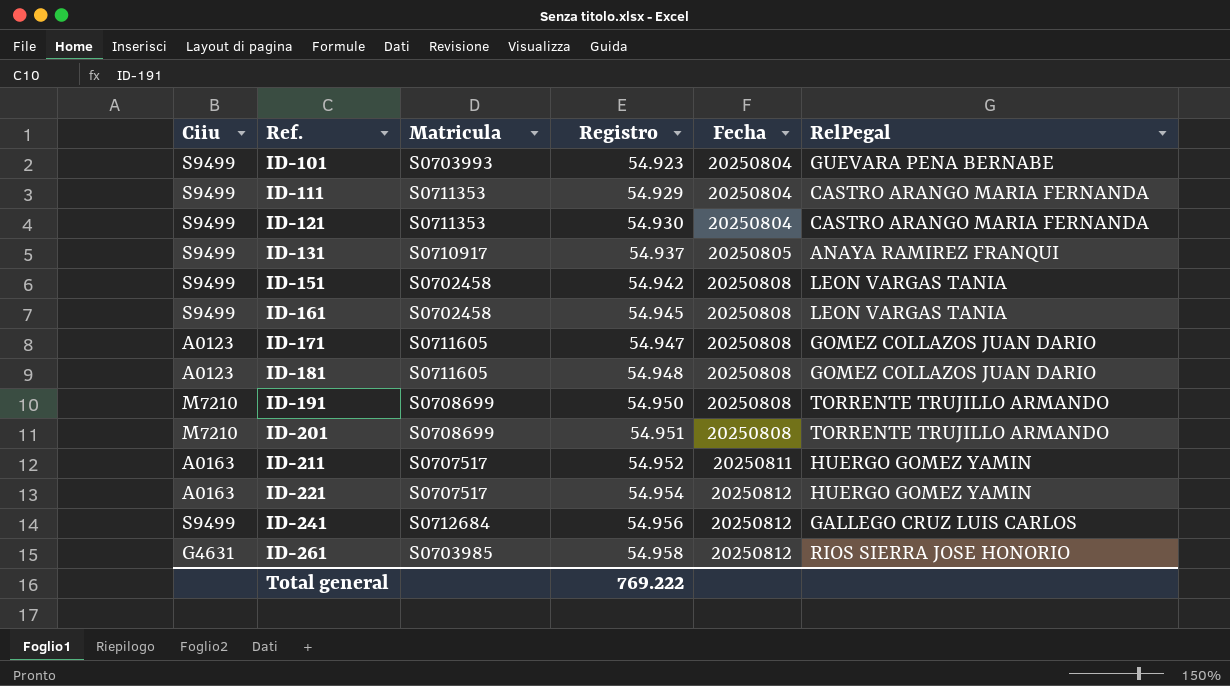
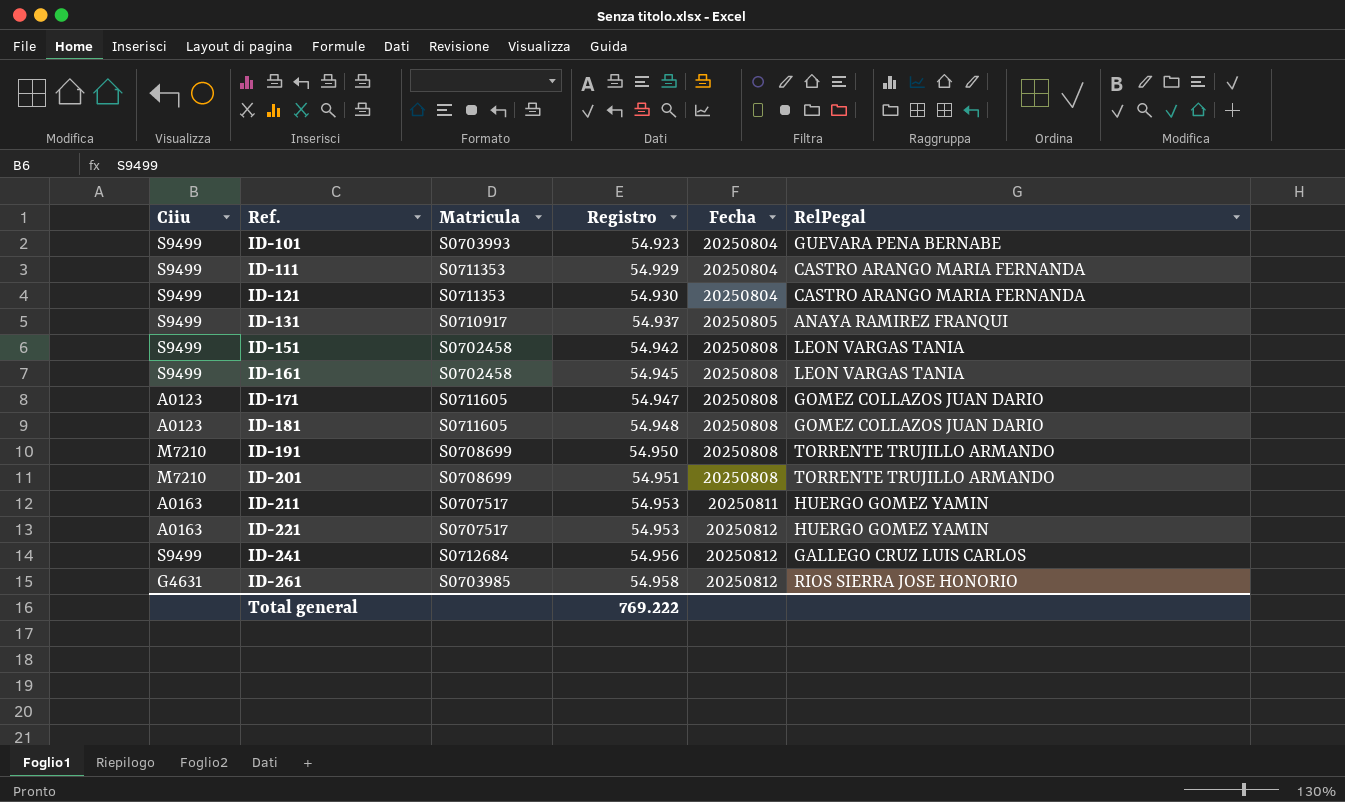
ID-211 | Registro: 54.952 -> 54.953
ID-221 | Registro: 54.954 -> 54.953

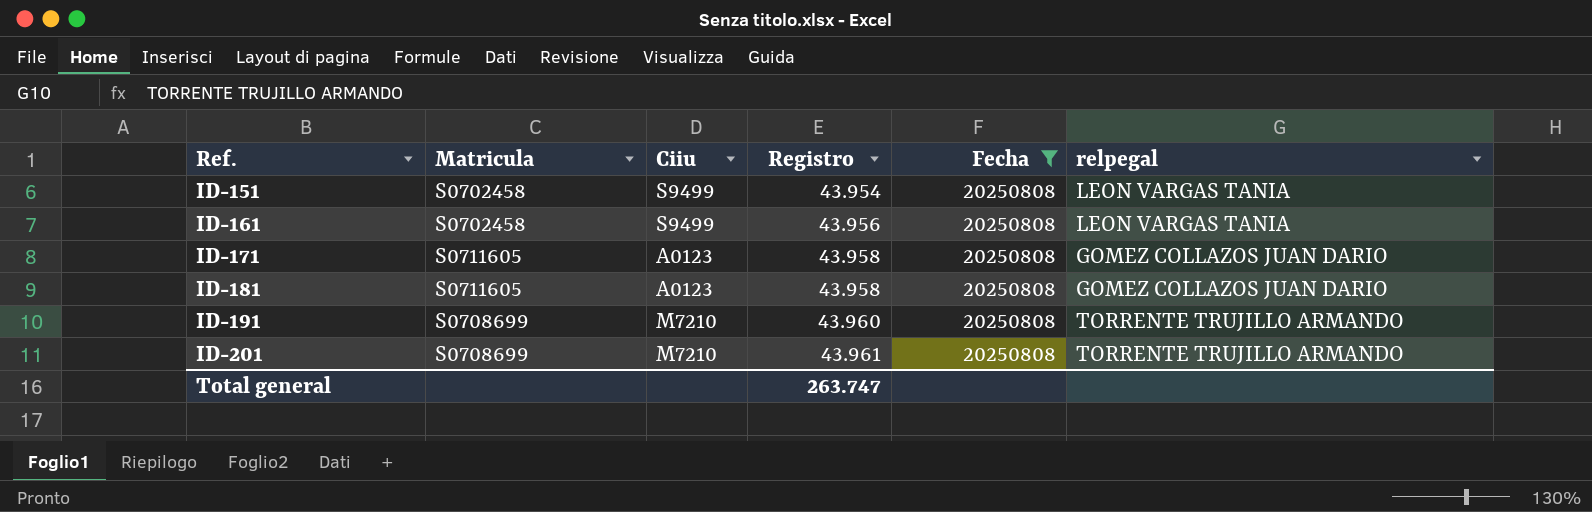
filter: none -> Fecha = 20250808
column Ciiu | position: 1 -> 3
column name: RelPegal -> relpegal
ID-151 | Registro: 54.942 -> 43.954
ID-161 | Registro: 54.945 -> 43.956
ID-171 | Registro: 54.947 -> 43.958
ID-181 | Registro: 54.948 -> 43.958
ID-191 | Registro: 54.950 -> 43.960
ID-201 | Registro: 54.951 -> 43.961
Total general | Registro: 769.222 -> 263.747

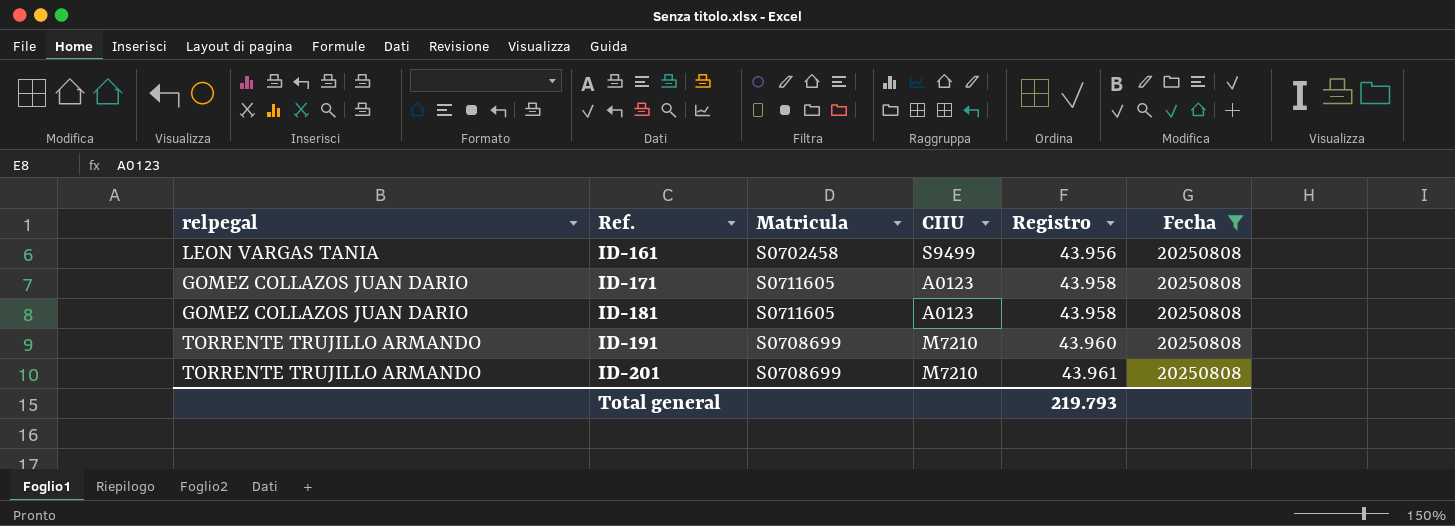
column relpegal | position: 6 -> 1
column name: Ciiu -> CIIU
row ID-151: S0702458 | S9499 | 43.954 | 20250808 | LEON VARGAS TANIA -> none
Total general | Registro: 263.747 -> 219.793

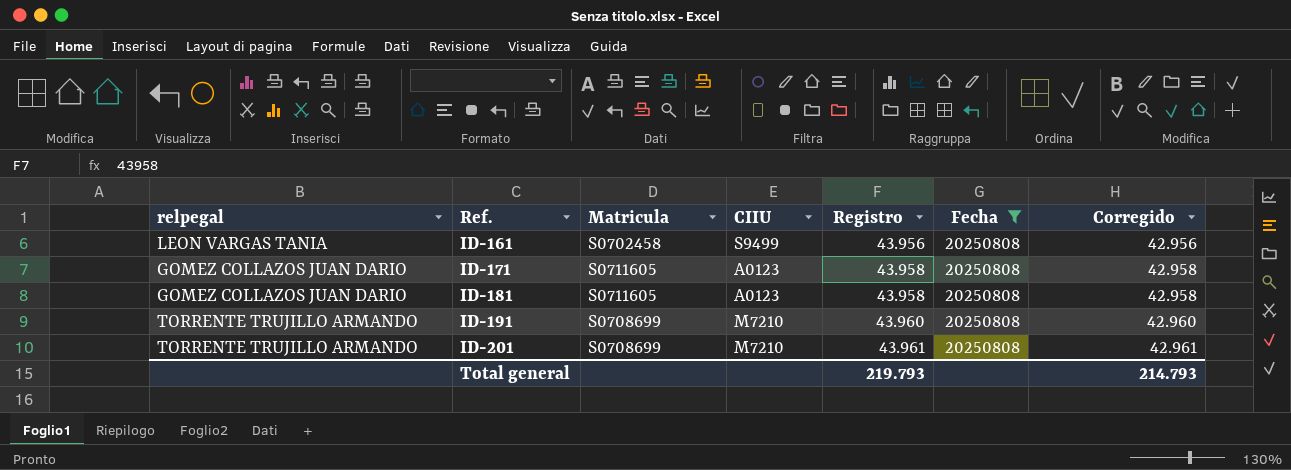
column Corregido | formula: none -> [Registro] - 1000

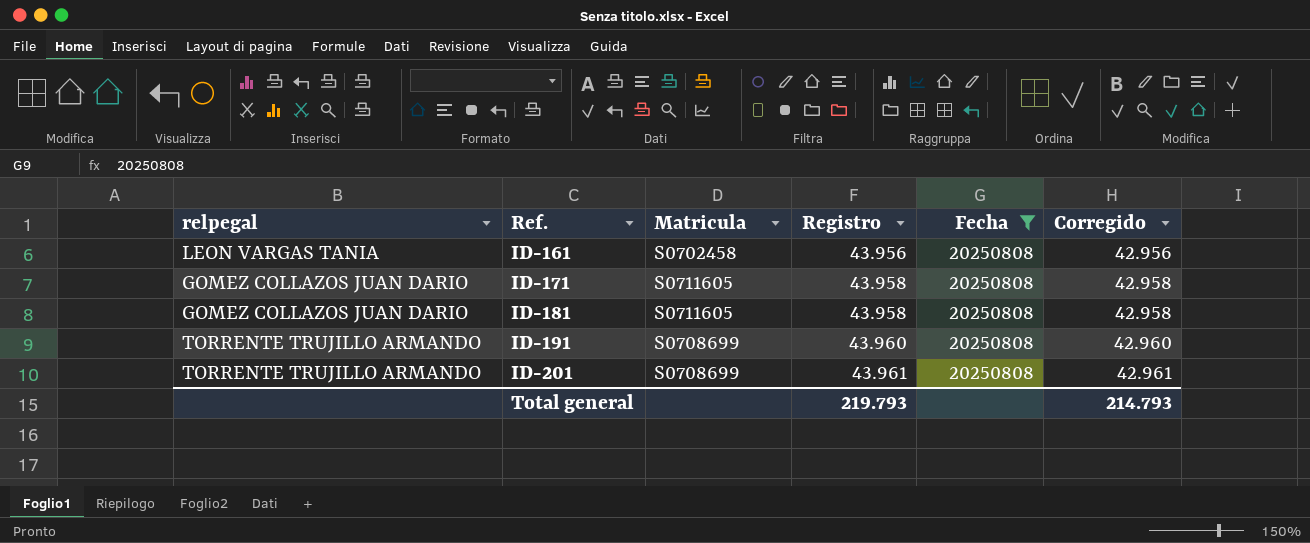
column CIIU | position: 4 -> none

